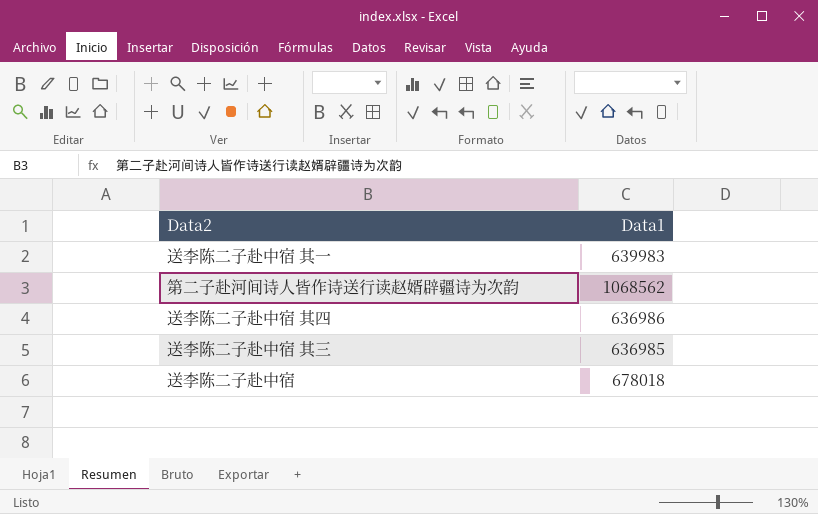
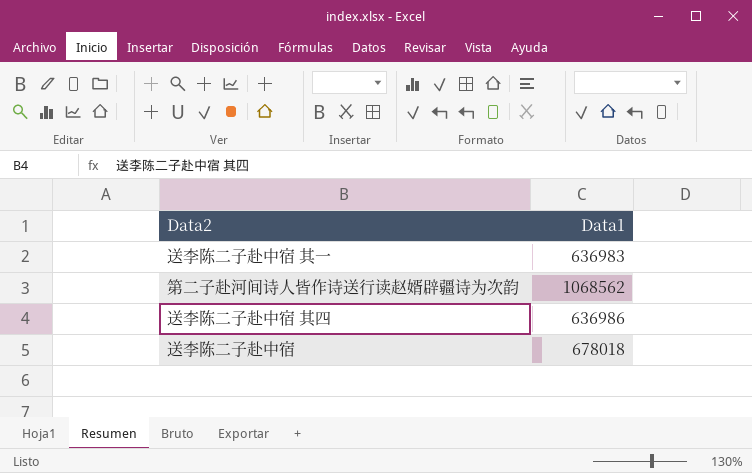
row 送李陈二子赴中宿 其三: 636985 -> none
送李陈二子赴中宿 其一 | Data1: 639983 -> 636983

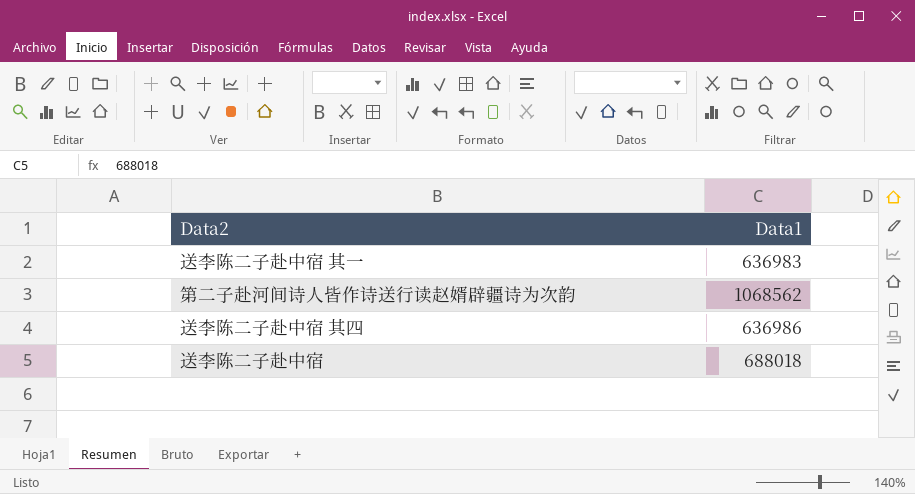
送李陈二子赴中宿 | Data1: 678018 -> 688018

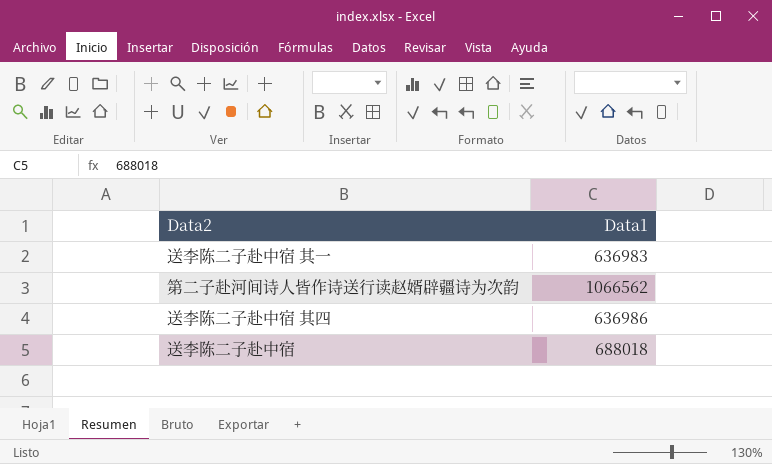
第二子赴河间诗人皆作诗送行读赵婿辟疆诗为次韵 | Data1: 1068562 -> 1066562

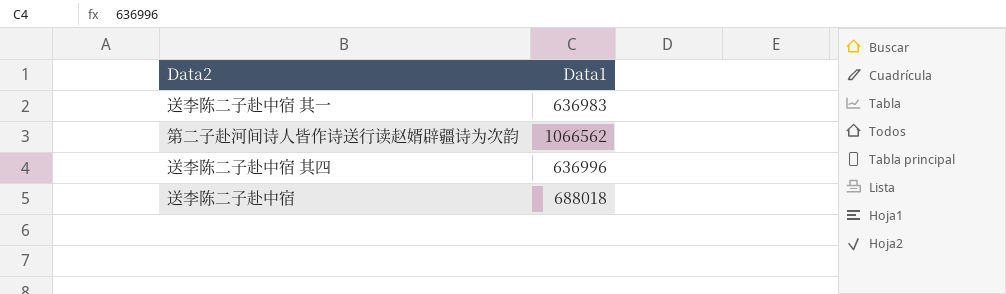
送李陈二子赴中宿 其四 | Data1: 636986 -> 636996

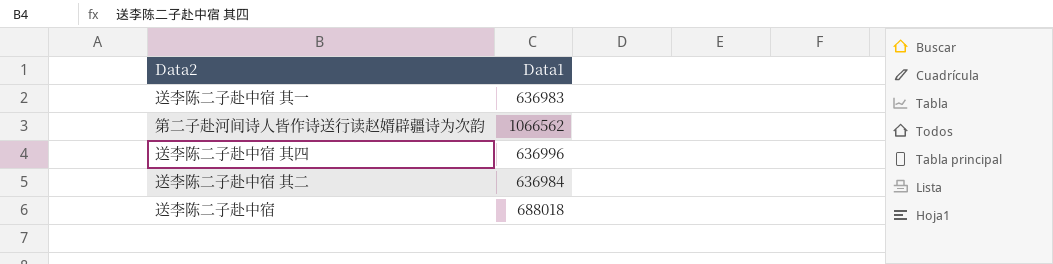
row 送李陈二子赴中宿 其二: none -> 636984

